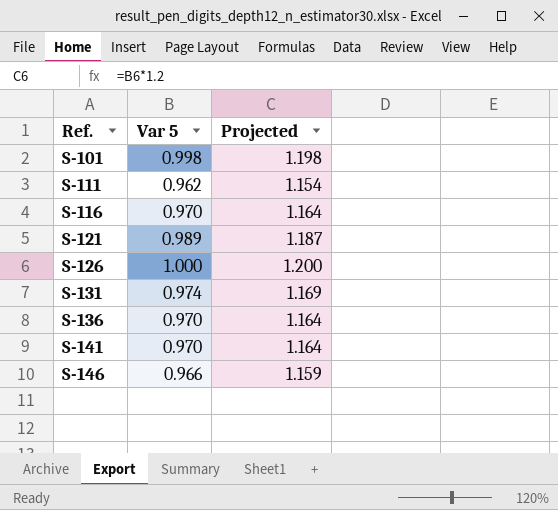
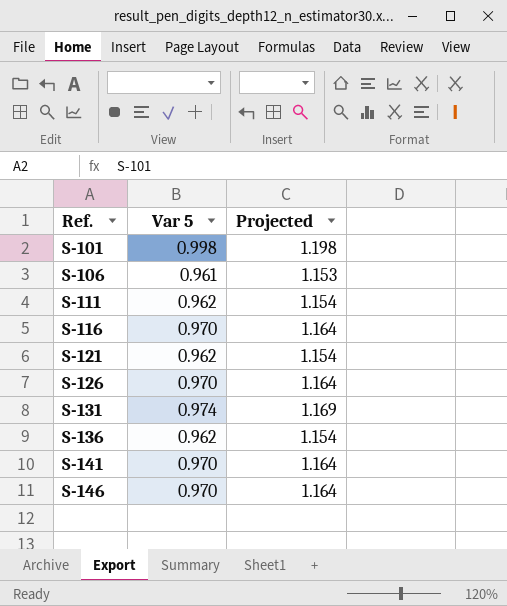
row S-106: none -> 0.961 | 1.153
S-121 | Var 5: 0.989 -> 0.962
S-121 | Projected: 1.187 -> 1.154
S-126 | Var 5: 1.000 -> 0.970
S-126 | Projected: 1.200 -> 1.164
S-136 | Var 5: 0.970 -> 0.962
S-136 | Projected: 1.164 -> 1.154
S-146 | Var 5: 0.966 -> 0.970
S-146 | Projected: 1.159 -> 1.164

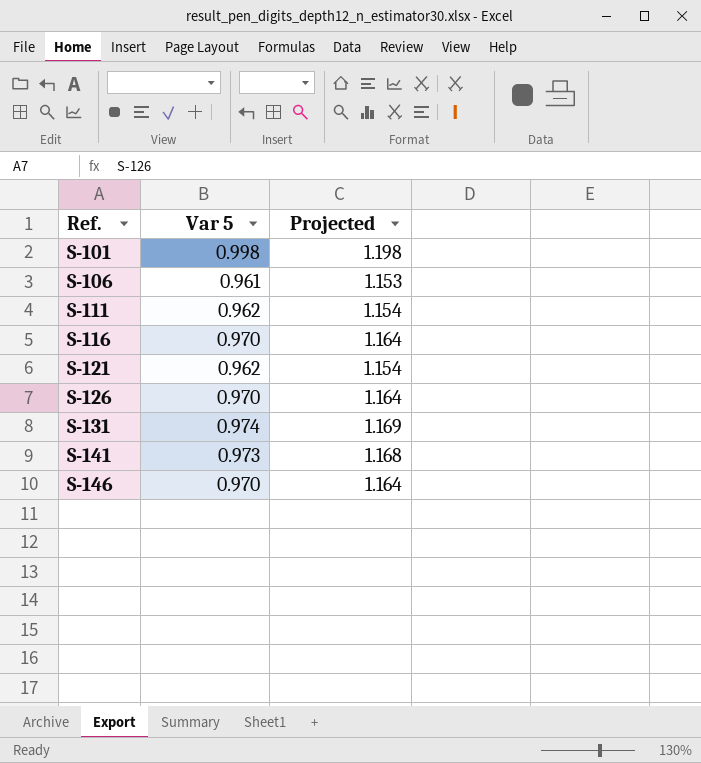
row S-136: 0.962 | 1.154 -> none
S-141 | Var 5: 0.970 -> 0.973
S-141 | Projected: 1.164 -> 1.168

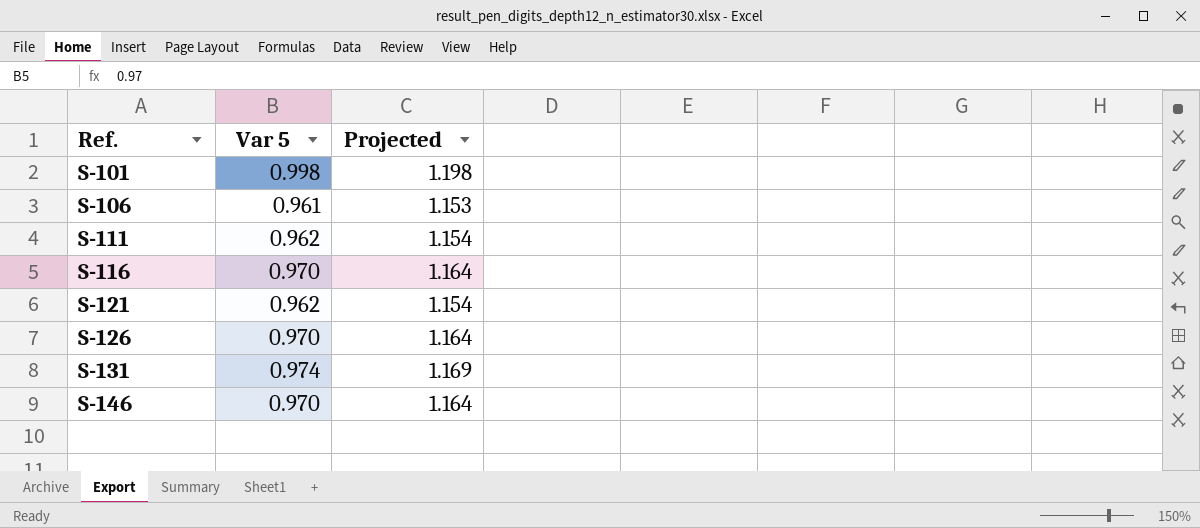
row S-141: 0.973 | 1.168 -> none

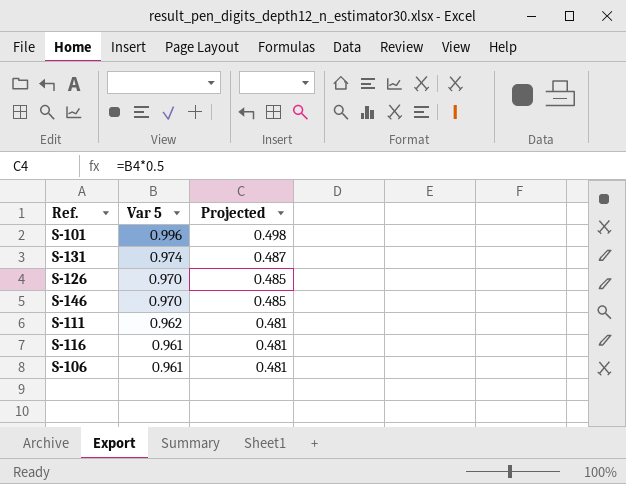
row order: Ref. ascending -> Var 5 descending
column Projected | formula: [Var 5] * 1.2 -> [Var 5] * 0.5
row S-121: 0.962 | 1.154 -> none
S-101 | Var 5: 0.998 -> 0.996
S-116 | Var 5: 0.970 -> 0.961

